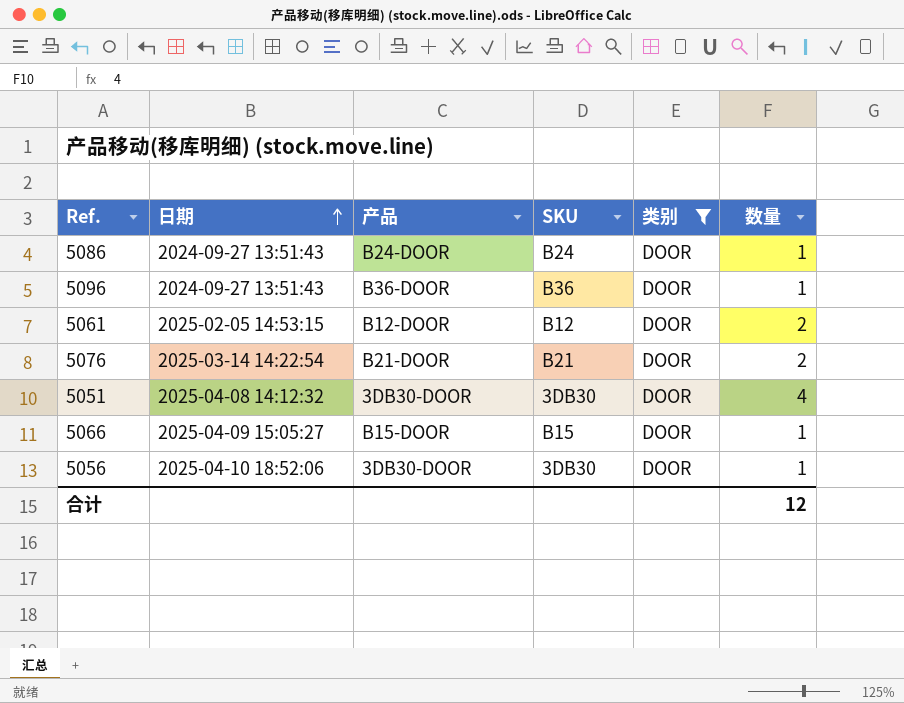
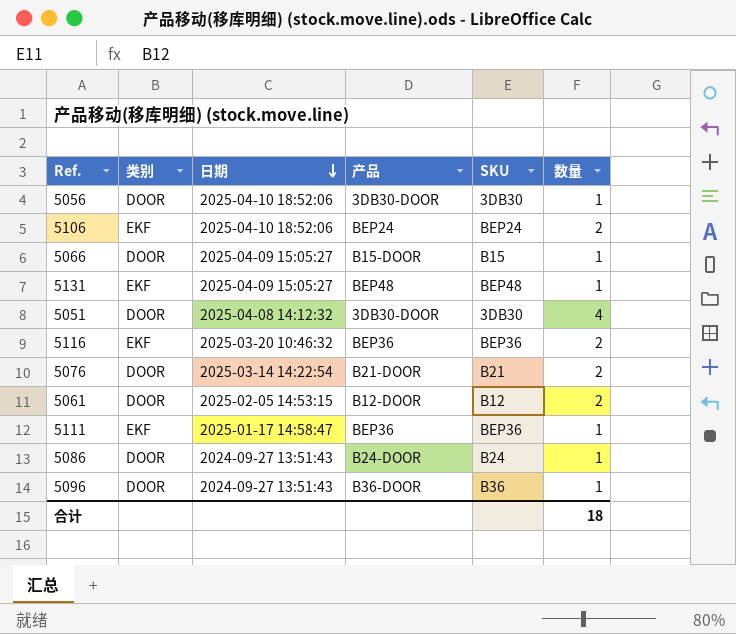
filter: 类别 = DOOR -> none
row order: 日期 ascending -> 日期 descending
column 类别 | position: 5 -> 2
合计 | 数量: 12 -> 18

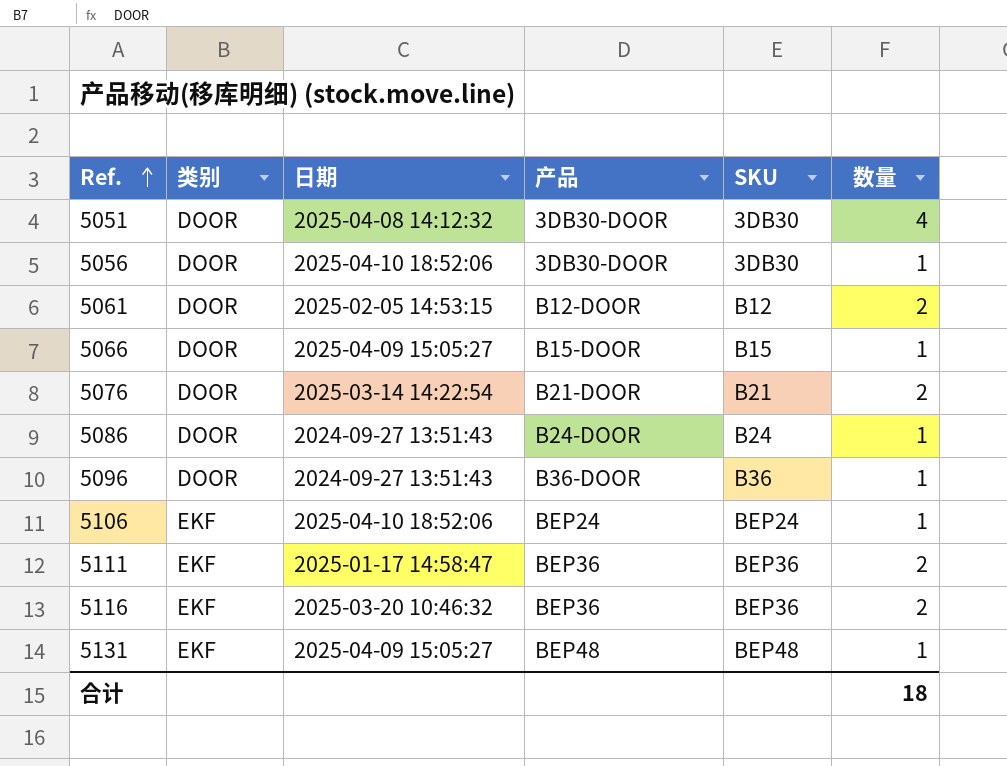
row order: 日期 descending -> Ref. ascending
5106 | 数量: 2 -> 1
5111 | 数量: 1 -> 2

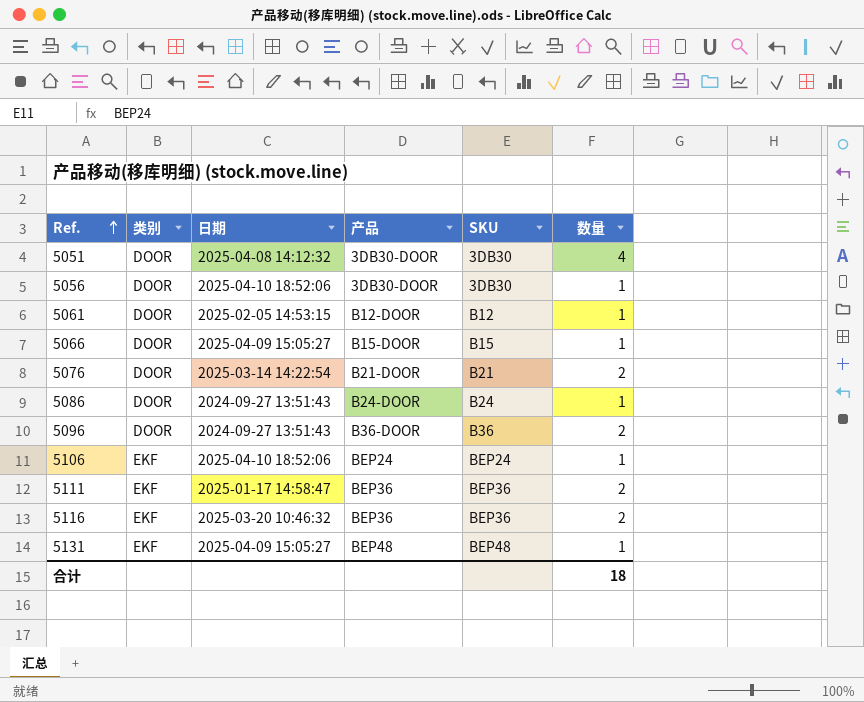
5061 | 数量: 2 -> 1
5096 | 数量: 1 -> 2

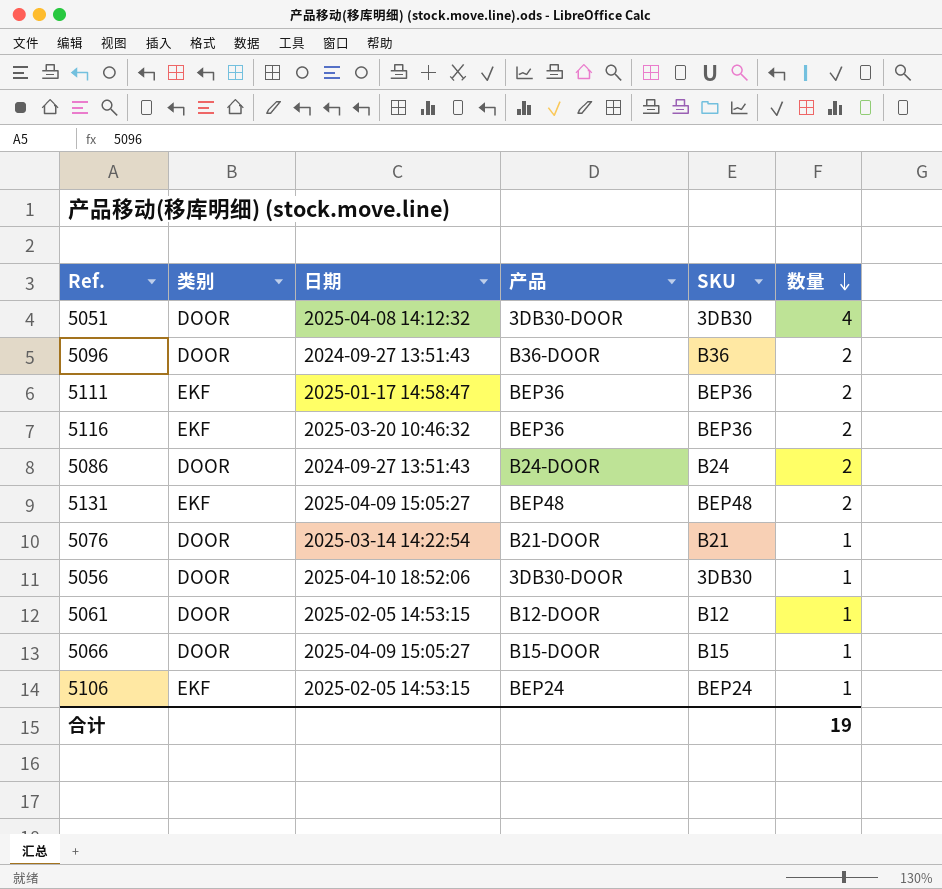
row order: Ref. ascending -> 数量 descending
5086 | 数量: 1 -> 2
5131 | 数量: 1 -> 2
5076 | 数量: 2 -> 1
5106 | 日期: 2025-04-10 18:52:06 -> 2025-02-05 14:53:15
合计 | 数量: 18 -> 19

